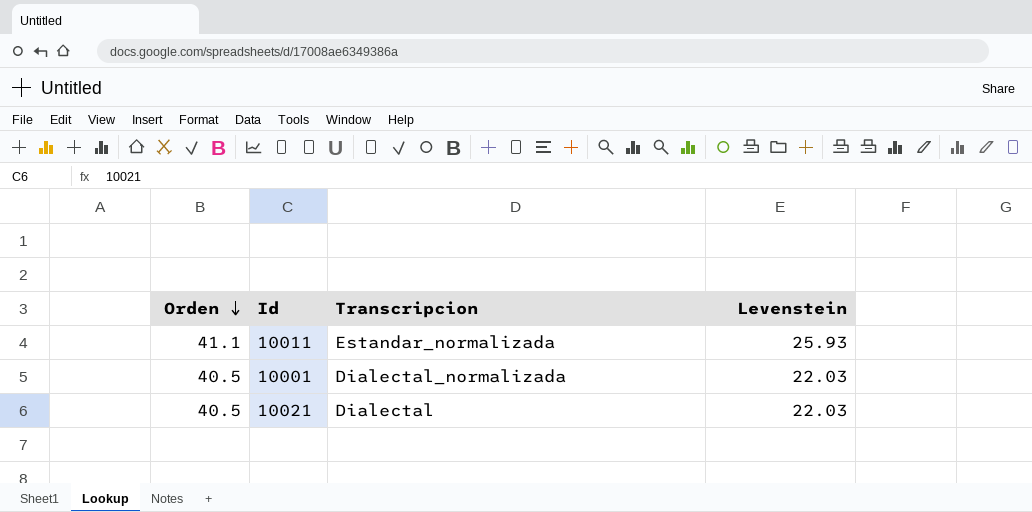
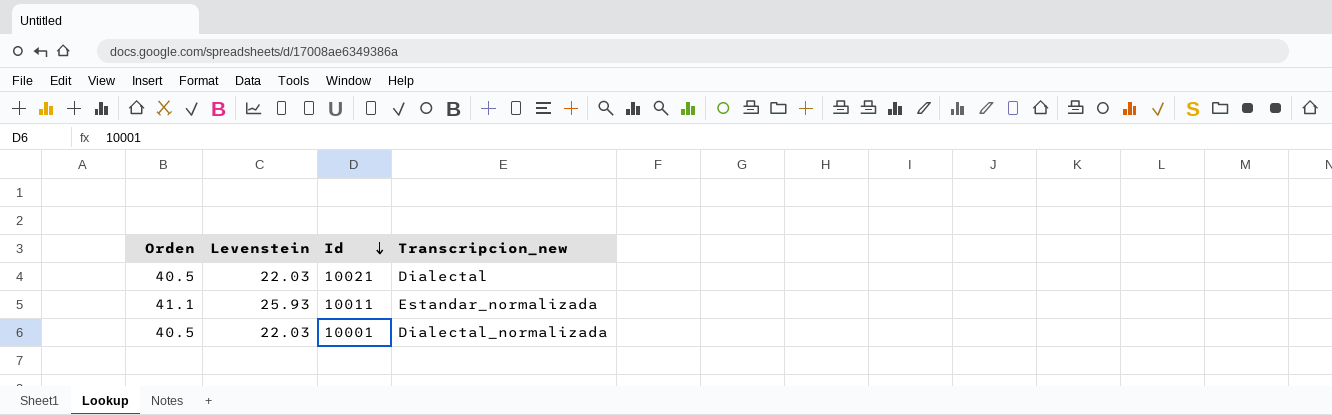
row order: Orden descending -> Id descending
column Levenstein | position: 4 -> 2
column name: Transcripcion -> Transcripcion_new

